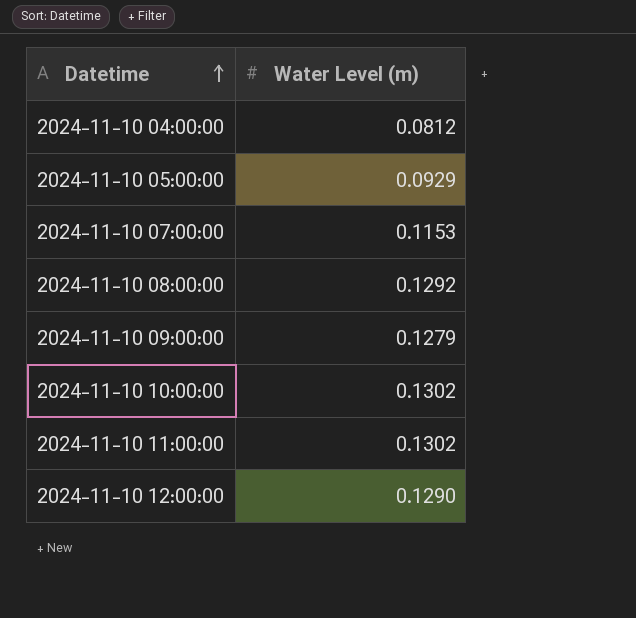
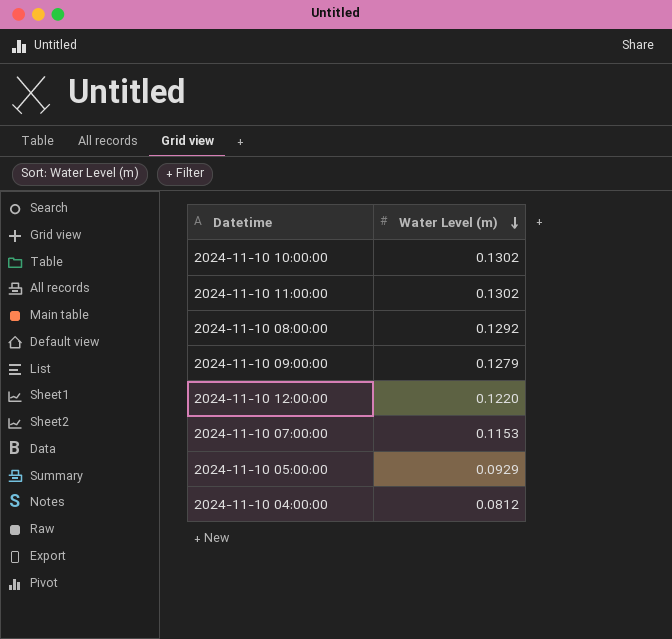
row order: Datetime ascending -> Water Level (m) descending
2024-11-10 12:00:00 | Water Level (m): 0.1290 -> 0.1220

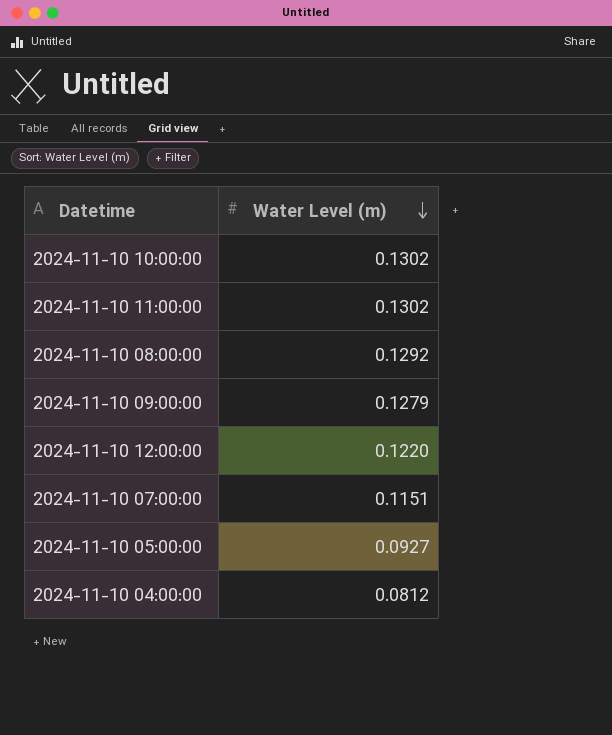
2024-11-10 07:00:00 | Water Level (m): 0.1153 -> 0.1151
2024-11-10 05:00:00 | Water Level (m): 0.0929 -> 0.0927

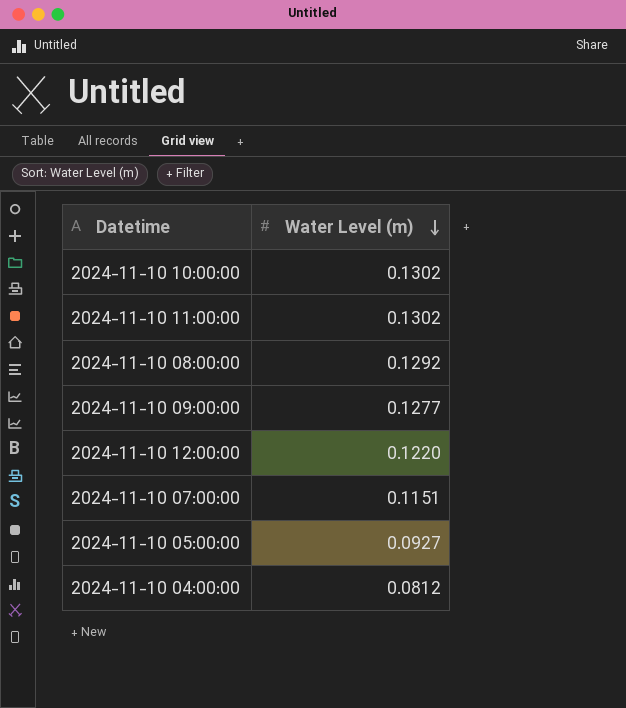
2024-11-10 09:00:00 | Water Level (m): 0.1279 -> 0.1277

